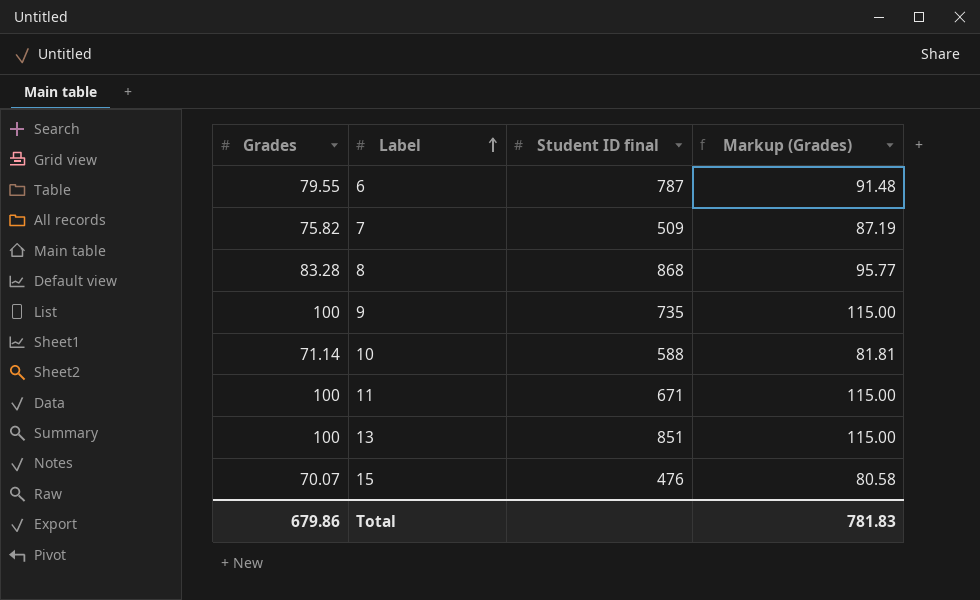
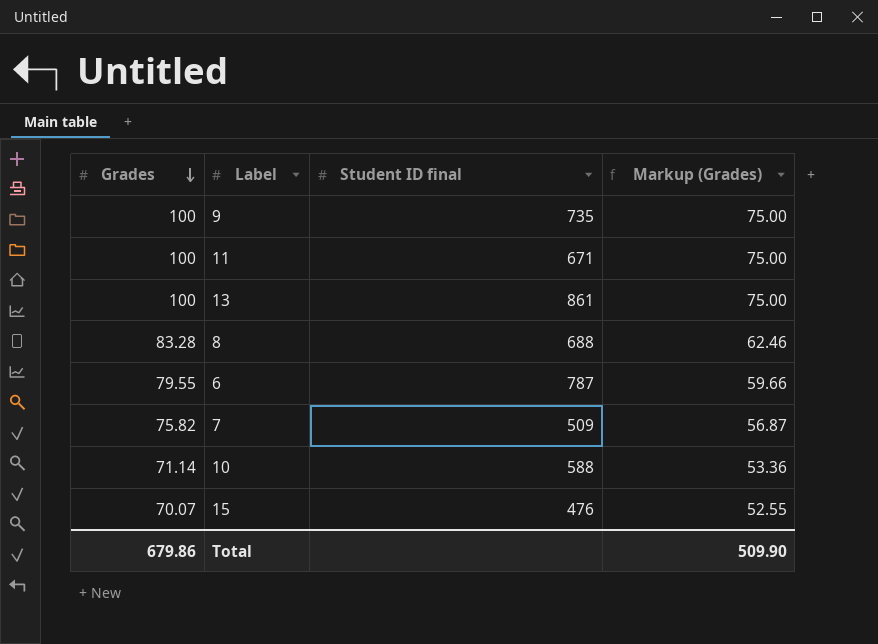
row order: Label ascending -> Grades descending
column Markup (Grades) | formula: [Grades] * 1.15 -> [Grades] * 0.75
13 | Student ID final: 851 -> 861
8 | Student ID final: 868 -> 688
Total | Markup (Grades): 781.83 -> 509.90

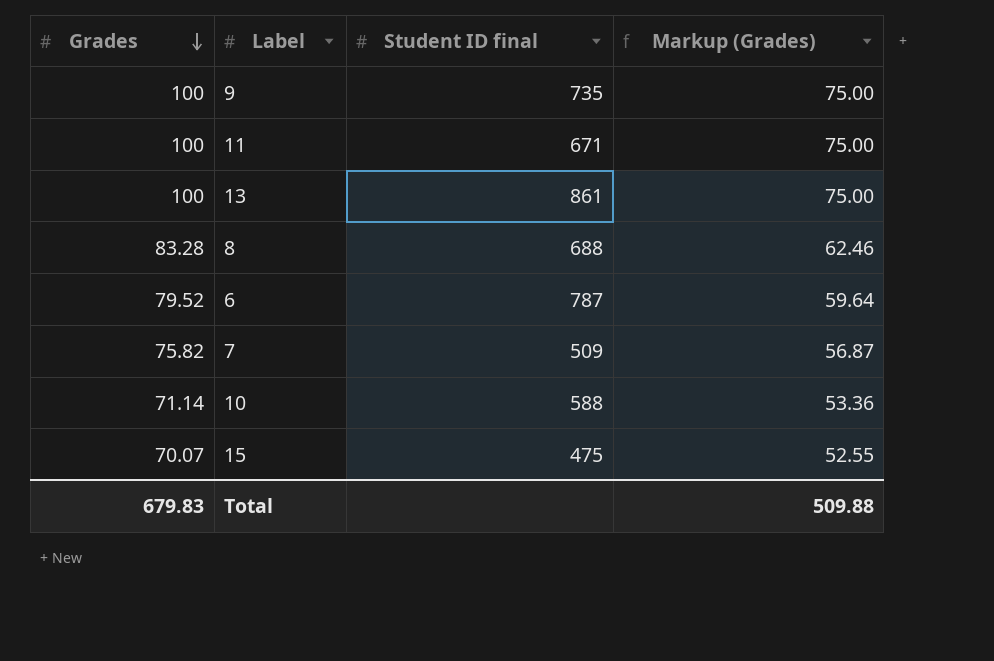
6 | Grades: 79.55 -> 79.52
6 | Markup (Grades): 59.66 -> 59.64
15 | Student ID final: 476 -> 475
Total | Grades: 679.86 -> 679.83
Total | Markup (Grades): 509.90 -> 509.88

